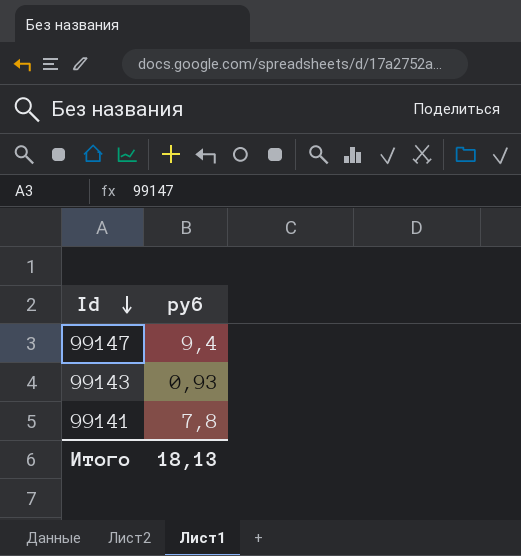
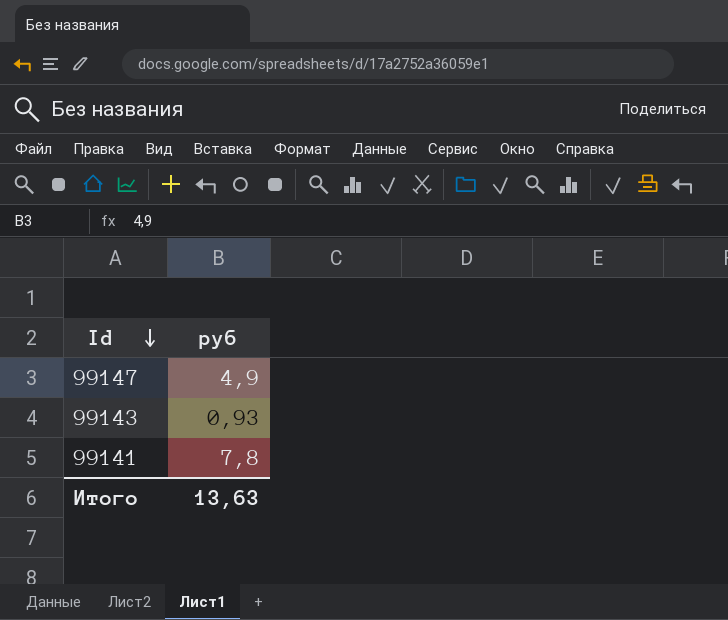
99147 | руб: 9,4 -> 4,9
Итого | руб: 18,13 -> 13,63

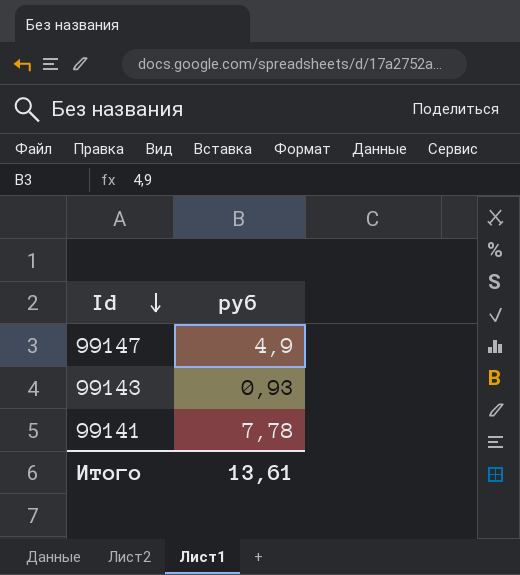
99141 | руб: 7,8 -> 7,78
Итого | руб: 13,63 -> 13,61

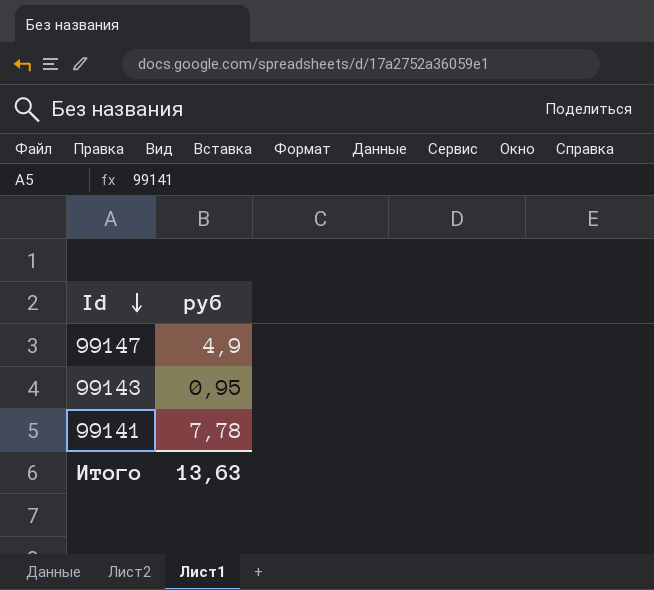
99143 | руб: 0,93 -> 0,95
Итого | руб: 13,61 -> 13,63

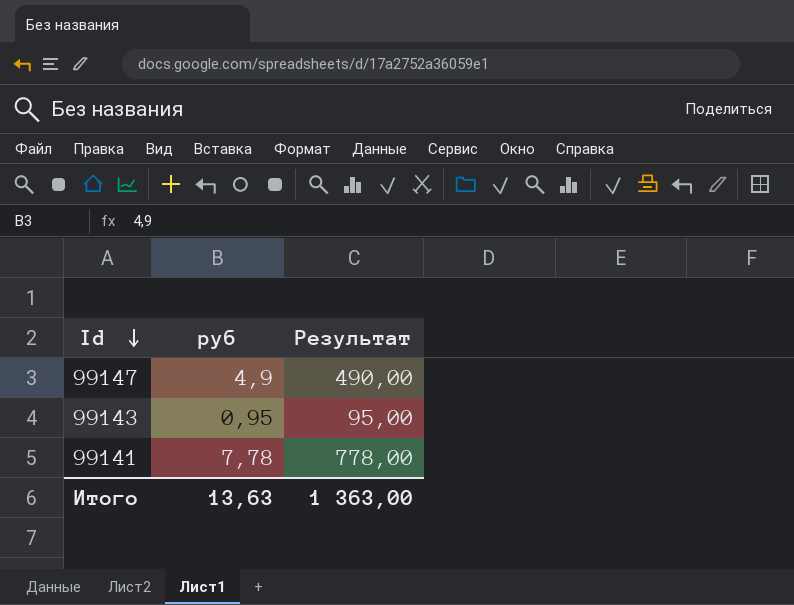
column Результат | formula: none -> [руб] * 100

